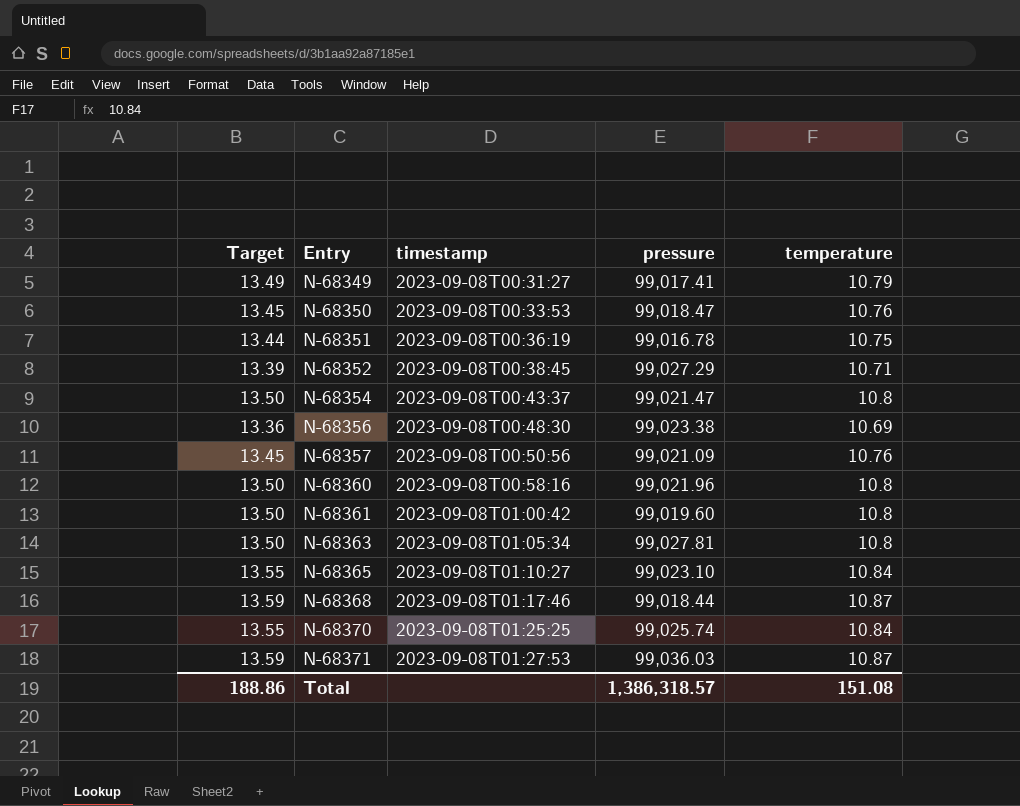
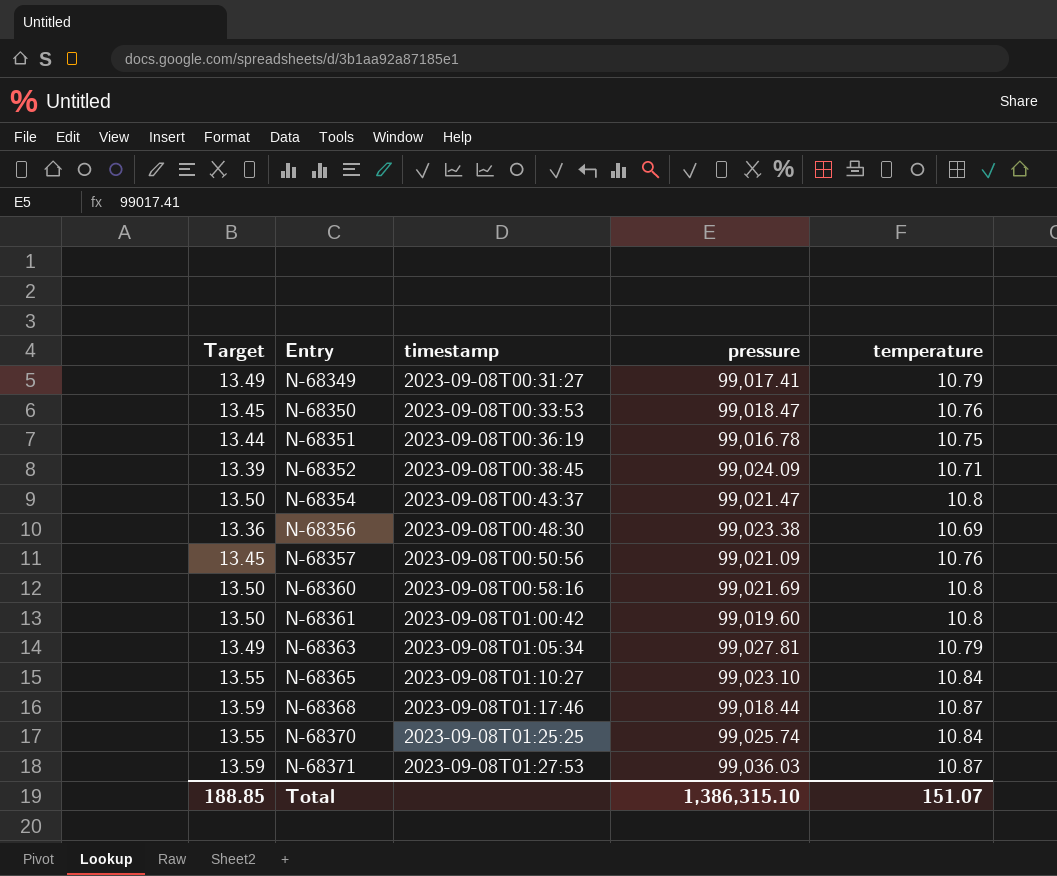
N-68352 | pressure: 99,027.29 -> 99,024.09
N-68360 | pressure: 99,021.96 -> 99,021.69
N-68363 | Target: 13.50 -> 13.49
N-68363 | temperature: 10.8 -> 10.79
Total | Target: 188.86 -> 188.85
Total | pressure: 1,386,318.57 -> 1,386,315.10
Total | temperature: 151.08 -> 151.07

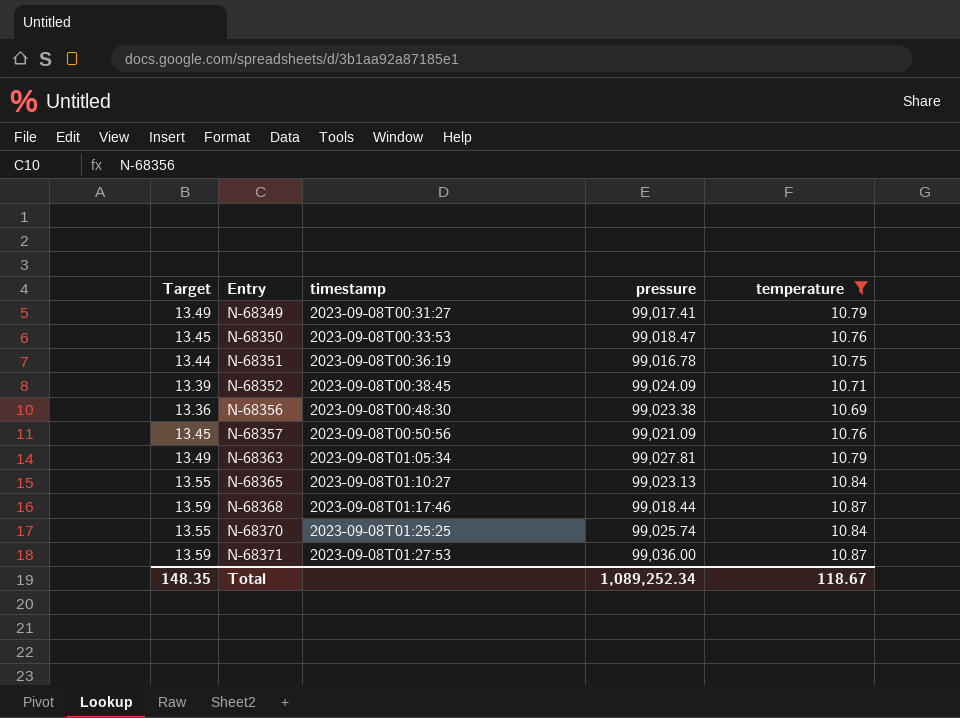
filter: none -> temperature != 10.8
N-68365 | pressure: 99,023.10 -> 99,023.13
N-68371 | pressure: 99,036.03 -> 99,036.00
Total | Target: 188.85 -> 148.35
Total | pressure: 1,386,315.10 -> 1,089,252.34
Total | temperature: 151.07 -> 118.67

